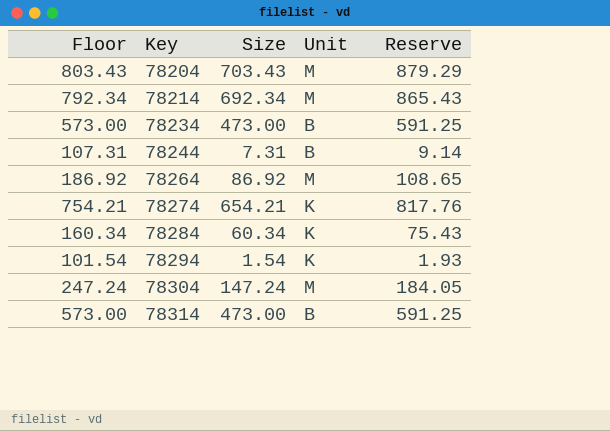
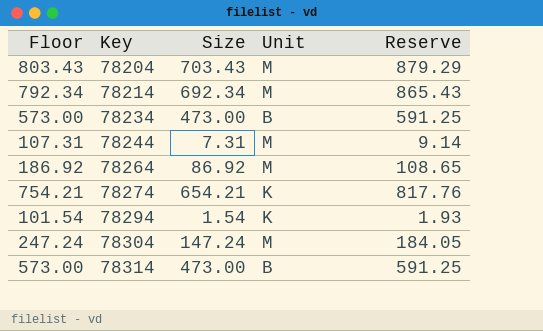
row 78284: 160.34 | 60.34 | K | 75.43 -> none
78244 | Unit: B -> M

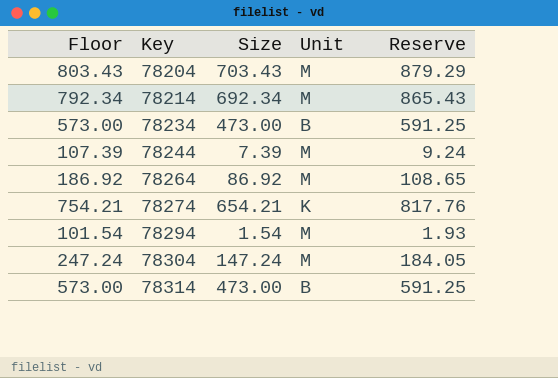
78244 | Floor: 107.31 -> 107.39
78244 | Size: 7.31 -> 7.39
78244 | Reserve: 9.14 -> 9.24
78294 | Unit: K -> M

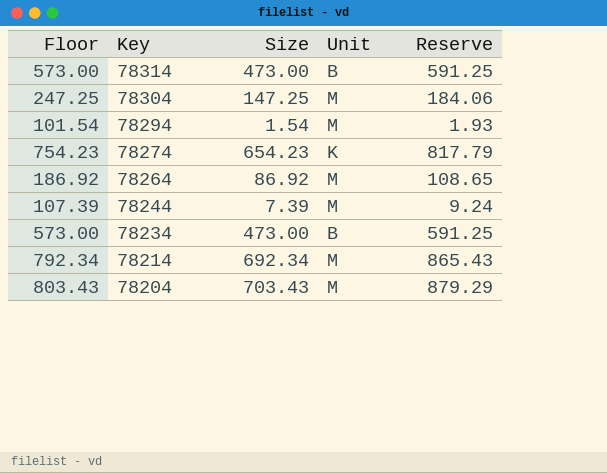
row order: Key ascending -> Key descending
78304 | Floor: 247.24 -> 247.25
78304 | Size: 147.24 -> 147.25
78304 | Reserve: 184.05 -> 184.06
78274 | Floor: 754.21 -> 754.23
78274 | Size: 654.21 -> 654.23
78274 | Reserve: 817.76 -> 817.79

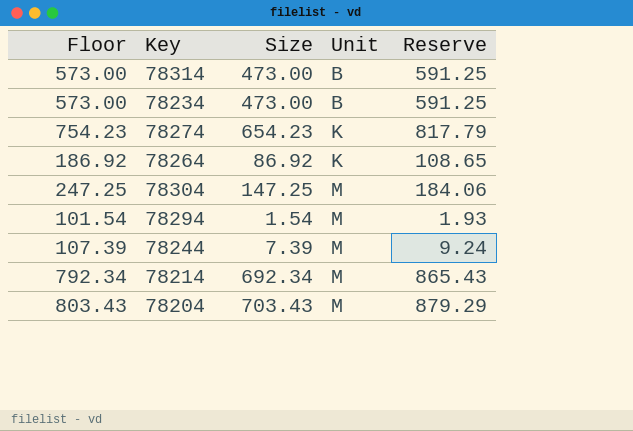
row order: Key descending -> Unit ascending
78264 | Unit: M -> K

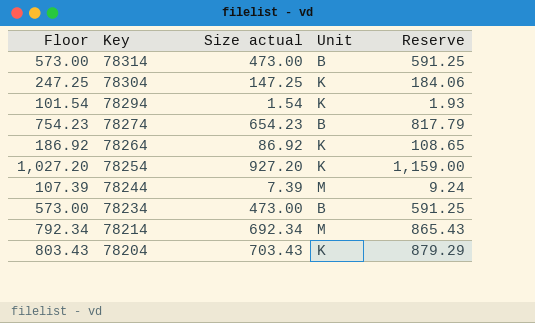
row order: Unit ascending -> Key descending
column name: Size -> Size actual
78304 | Unit: M -> K
78294 | Unit: M -> K
78274 | Unit: K -> B
row 78254: none -> 1,027.20 | 927.20 | K | 1,159.00
78204 | Unit: M -> K

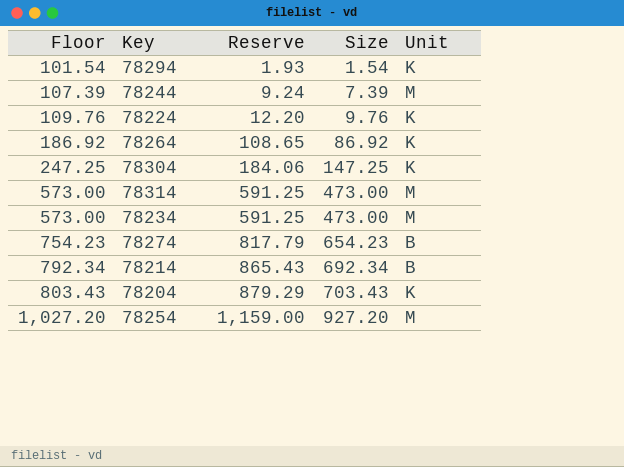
row order: Key descending -> Floor ascending
column Reserve | position: 5 -> 3
column name: Size actual -> Size
row 78224: none -> 109.76 | 12.20 | 9.76 | K
78314 | Unit: B -> M
78234 | Unit: B -> M
78214 | Unit: M -> B
78254 | Unit: K -> M

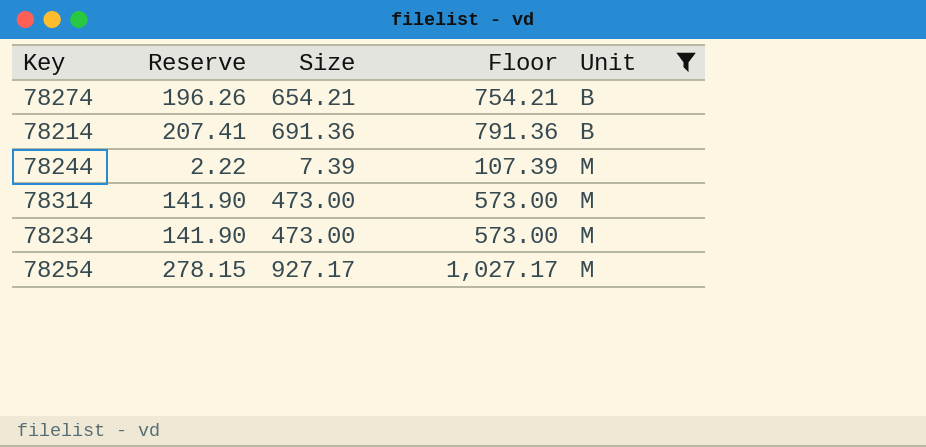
filter: none -> Unit != K
row order: Floor ascending -> Unit ascending
column Reserve | formula: [Size] * 1.25 -> [Size] * 0.3
column Floor | position: 1 -> 4
78274 | Size: 654.23 -> 654.21
78274 | Floor: 754.23 -> 754.21
78214 | Size: 692.34 -> 691.36
78214 | Floor: 792.34 -> 791.36
78254 | Size: 927.20 -> 927.17
78254 | Floor: 1,027.20 -> 1,027.17

